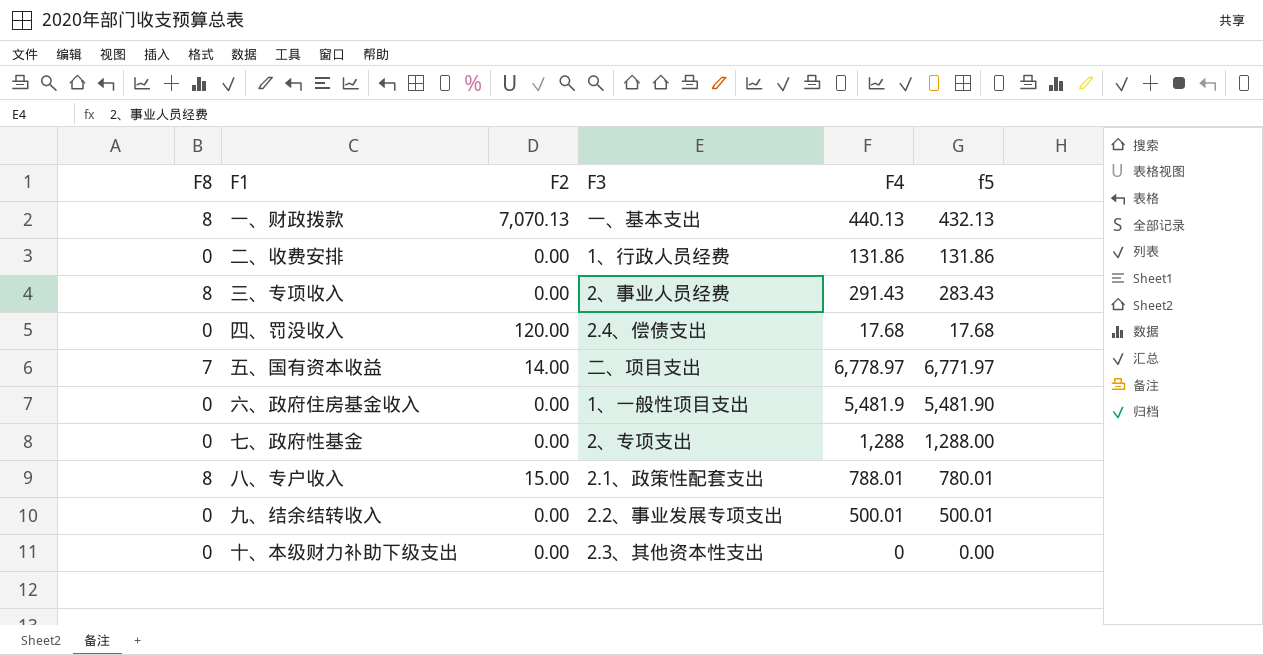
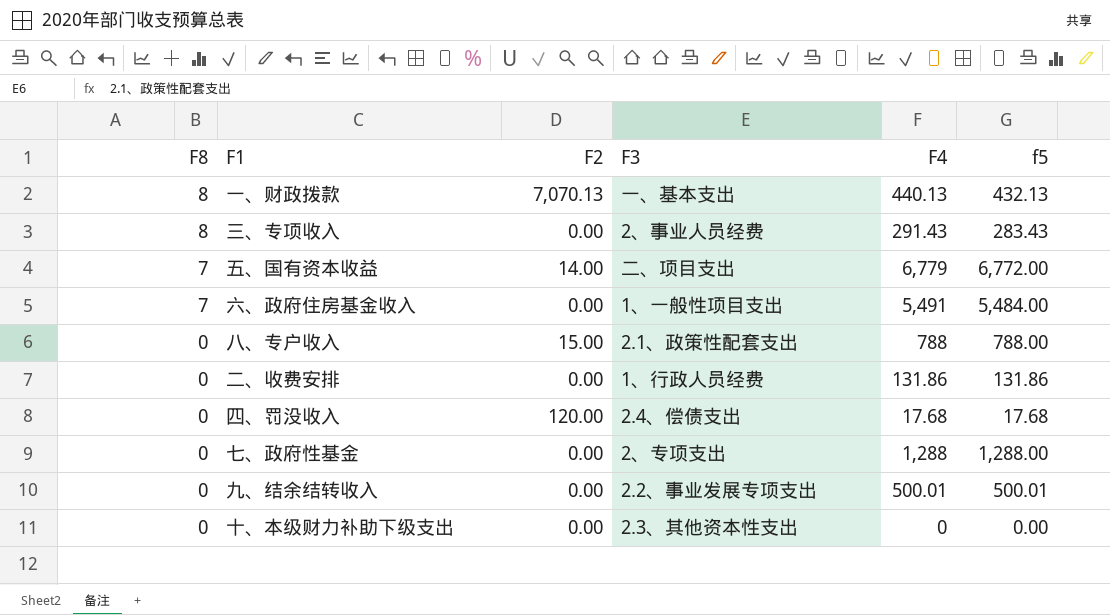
row order: none -> F8 descending
五、国有资本收益 | F4: 6,778.97 -> 6,779
五、国有资本收益 | f5: 6,771.97 -> 6,772.00
六、政府住房基金收入 | F8: 0 -> 7
六、政府住房基金收入 | F4: 5,481.9 -> 5,491
六、政府住房基金收入 | f5: 5,481.90 -> 5,484.00
八、专户收入 | F8: 8 -> 0
八、专户收入 | F4: 788.01 -> 788
八、专户收入 | f5: 780.01 -> 788.00

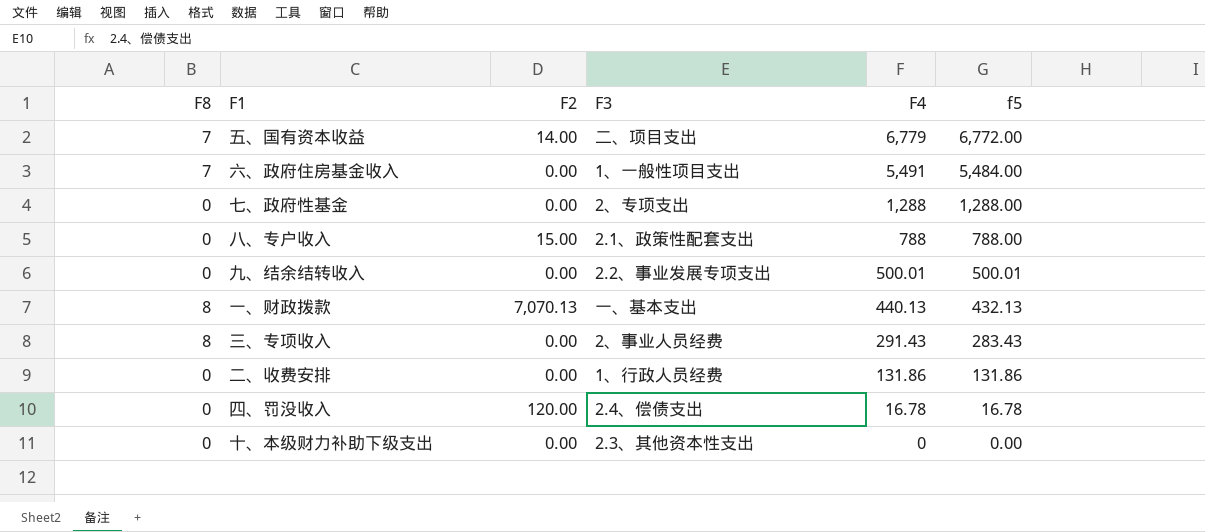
row order: F8 descending -> F4 descending
四、罚没收入 | F4: 17.68 -> 16.78
四、罚没收入 | f5: 17.68 -> 16.78

